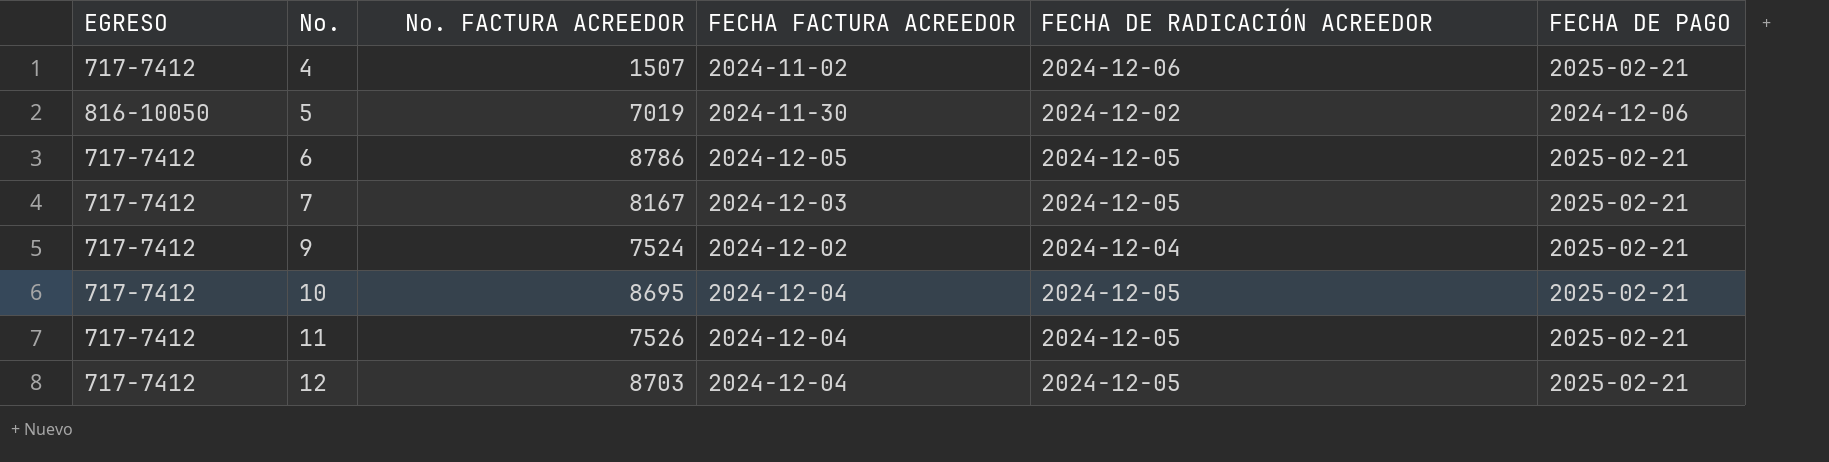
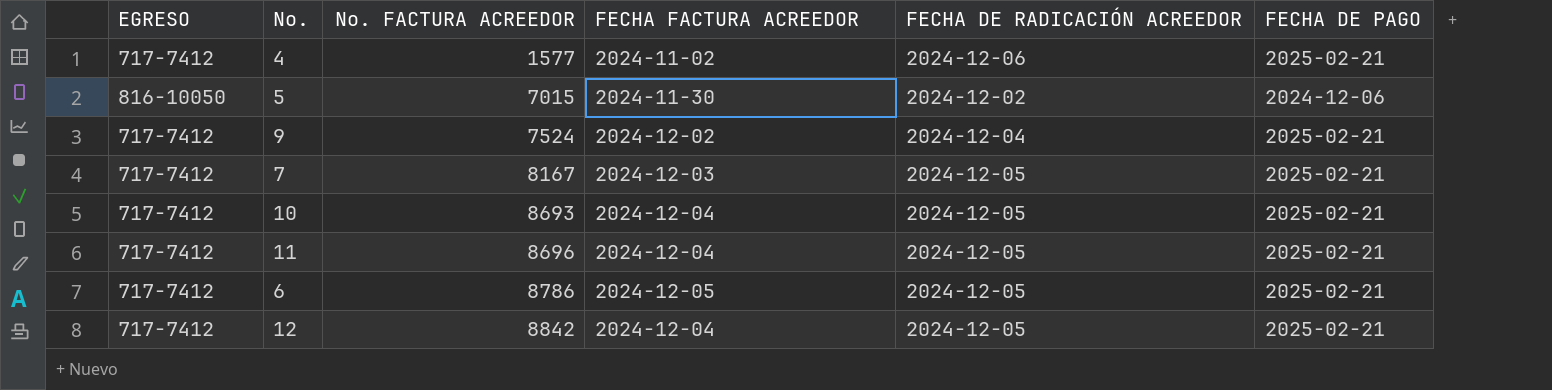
row order: No. ascending -> No. FACTURA ACREEDOR ascending
4 | No. FACTURA ACREEDOR: 1507 -> 1577
5 | No. FACTURA ACREEDOR: 7019 -> 7015
10 | No. FACTURA ACREEDOR: 8695 -> 8693
11 | No. FACTURA ACREEDOR: 7526 -> 8696
12 | No. FACTURA ACREEDOR: 8703 -> 8842

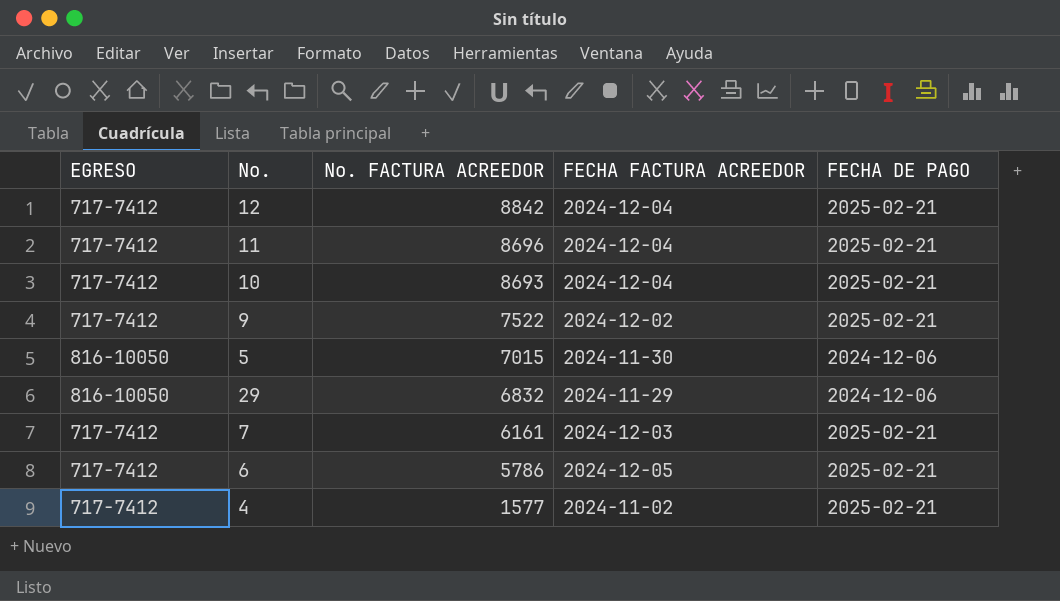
row order: No. FACTURA ACREEDOR ascending -> No. FACTURA ACREEDOR descending
column FECHA DE RADICACIÓN ACREEDOR | position: 5 -> none
9 | No. FACTURA ACREEDOR: 7524 -> 7522
row 29: none -> 816-10050 | 6832 | 2024-11-29 | 2024-12-06
7 | No. FACTURA ACREEDOR: 8167 -> 6161
6 | No. FACTURA ACREEDOR: 8786 -> 5786

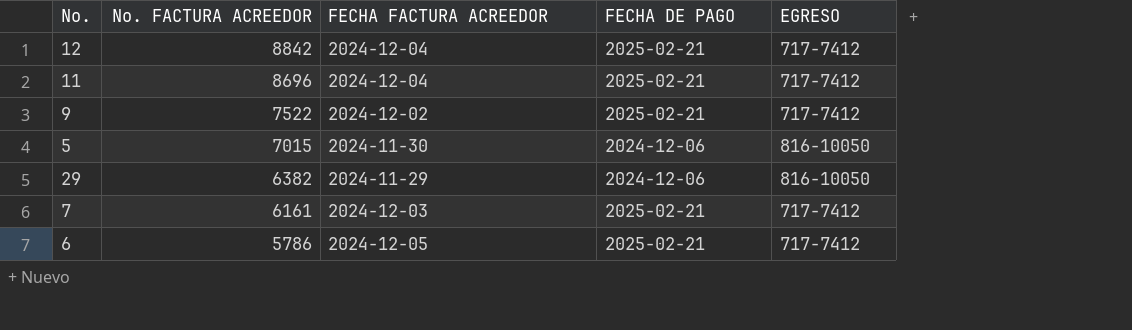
column EGRESO | position: 1 -> 5
row 10: 717-7412 | 8693 | 2024-12-04 | 2025-02-21 -> none
row 4: 717-7412 | 1577 | 2024-11-02 | 2025-02-21 -> none
29 | No. FACTURA ACREEDOR: 6832 -> 6382

